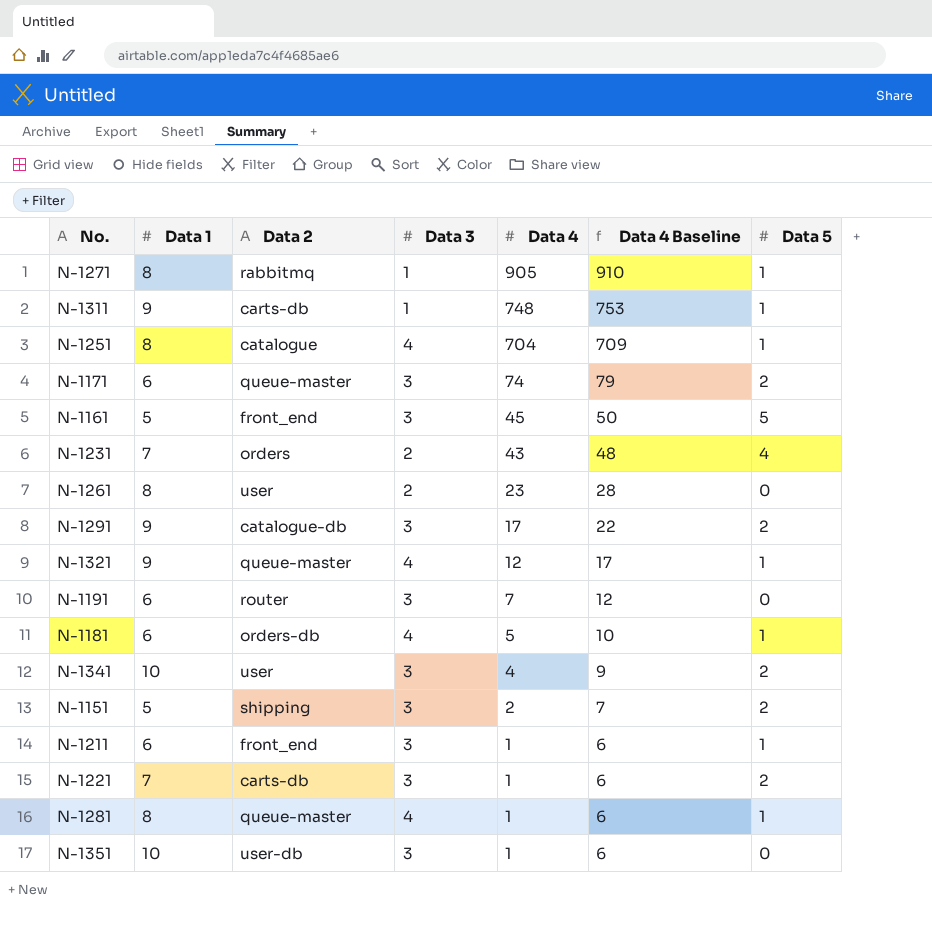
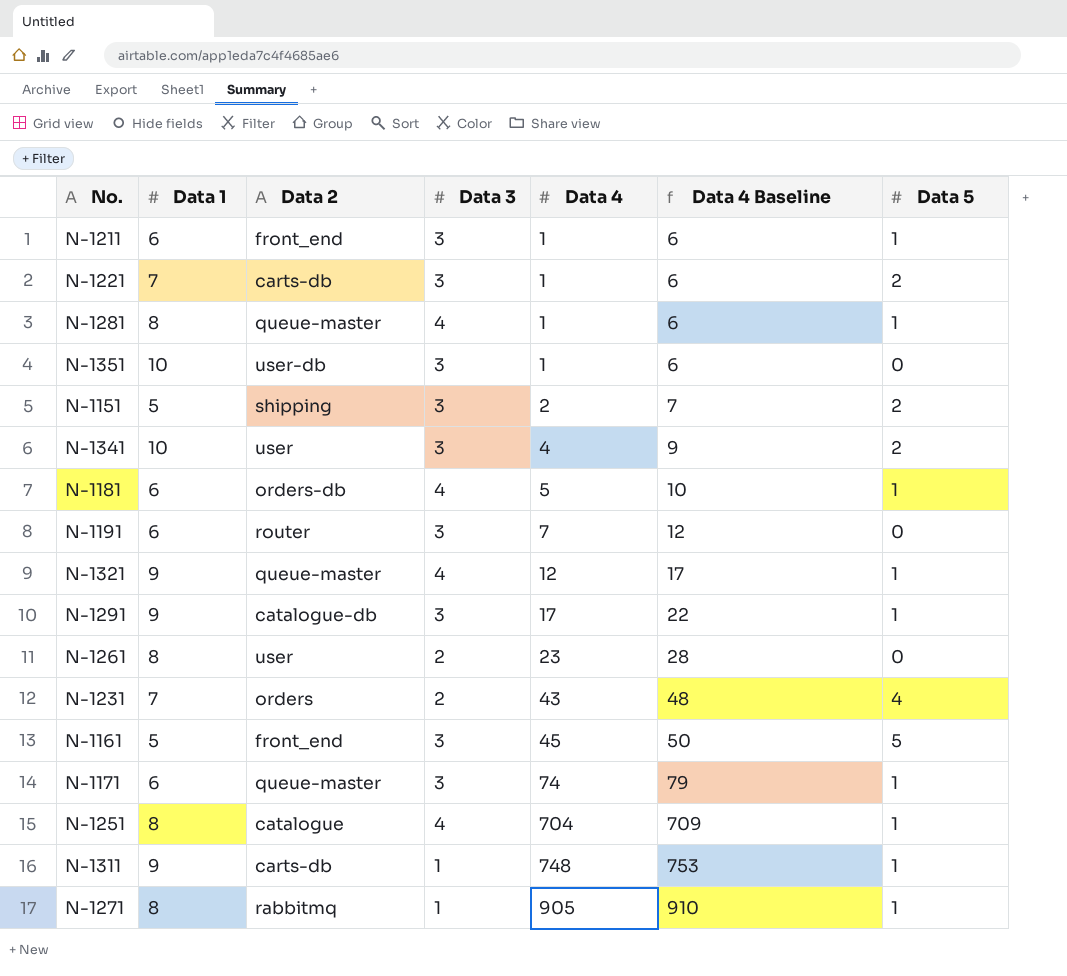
row order: Data 4 descending -> Data 4 ascending
N-1291 | Data 5: 2 -> 1
N-1171 | Data 5: 2 -> 1

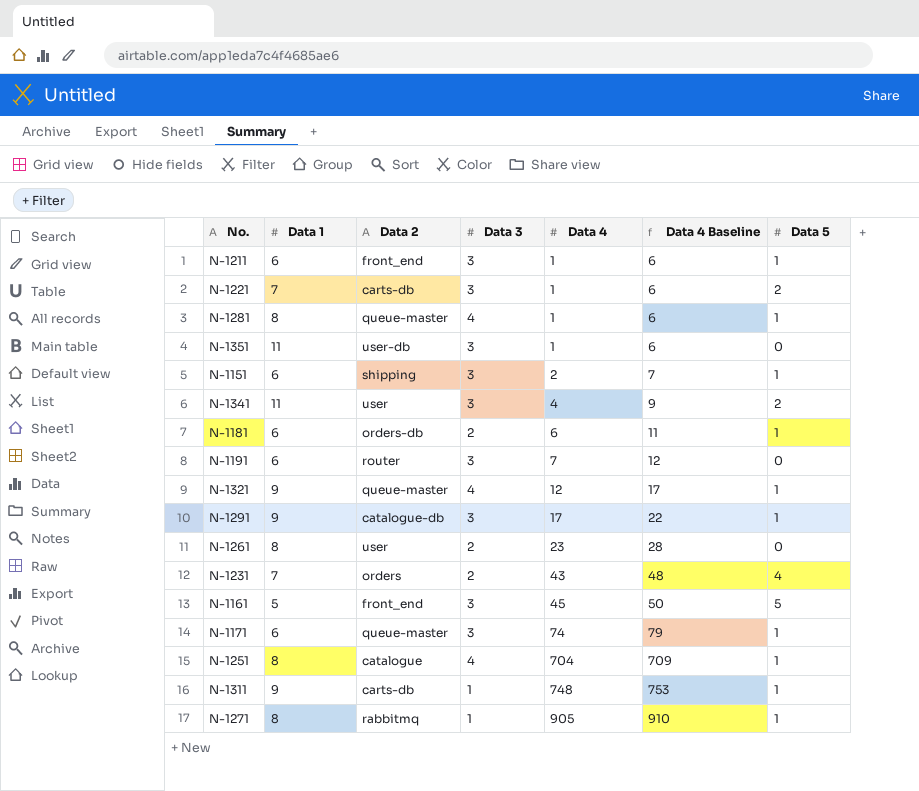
N-1351 | Data 1: 10 -> 11
N-1151 | Data 1: 5 -> 6
N-1151 | Data 5: 2 -> 1
N-1341 | Data 1: 10 -> 11
N-1181 | Data 3: 4 -> 2
N-1181 | Data 4: 5 -> 6
N-1181 | Data 4 Baseline: 10 -> 11

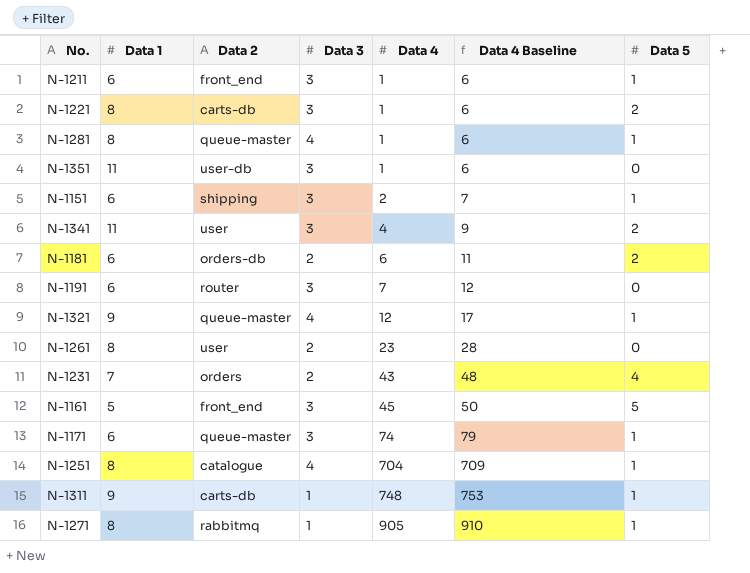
row N-1291: 9 | catalogue-db | 3 | 17 | 22 | 1 -> none
N-1221 | Data 1: 7 -> 8
N-1181 | Data 5: 1 -> 2

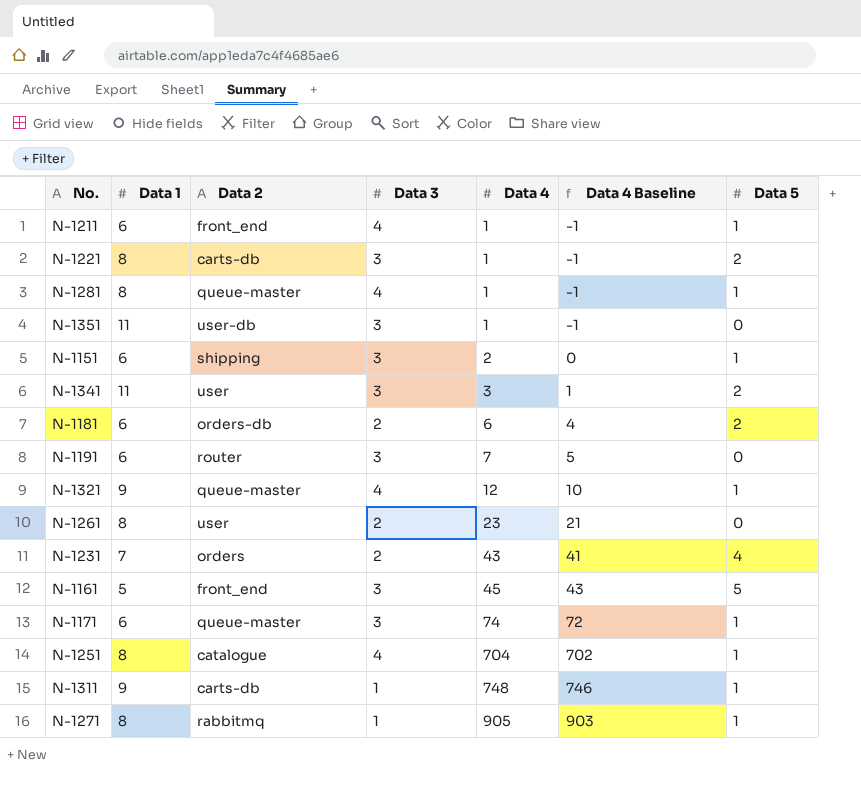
column Data 4 Baseline | formula: [Data 4] + 5 -> [Data 4] - 2
N-1211 | Data 3: 3 -> 4
N-1341 | Data 4: 4 -> 3

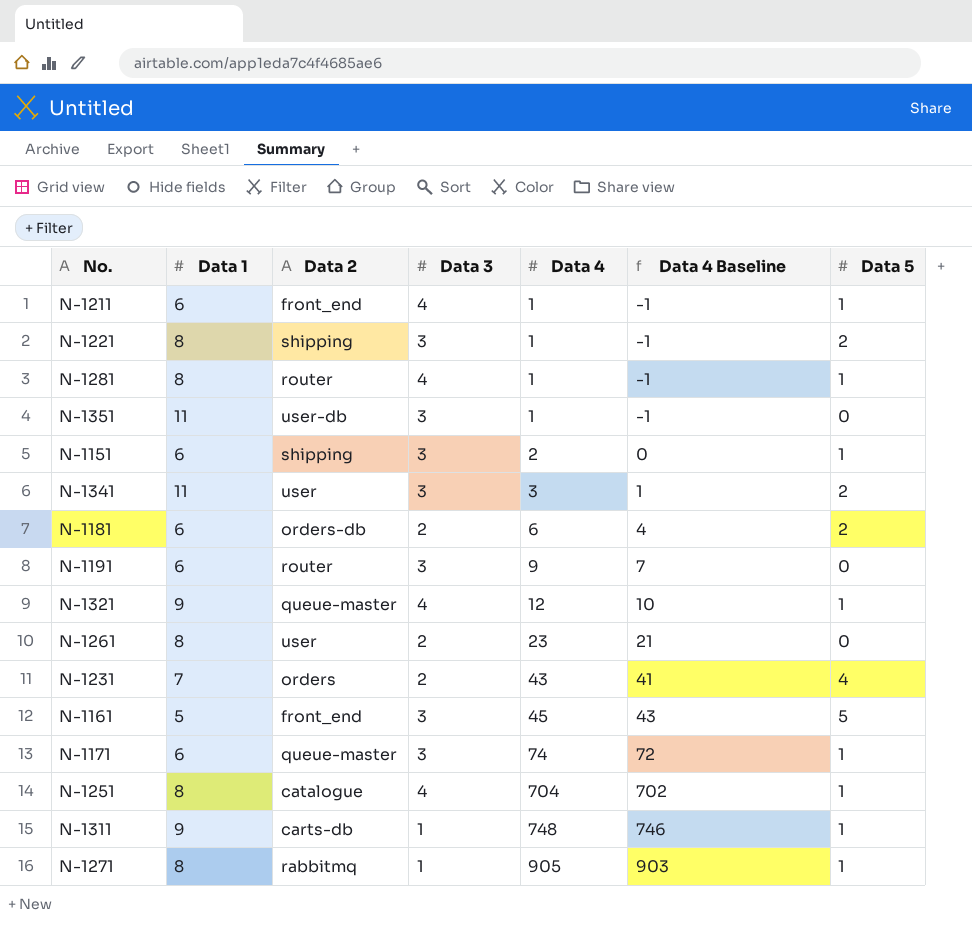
N-1221 | Data 2: carts-db -> shipping
N-1281 | Data 2: queue-master -> router
N-1191 | Data 4: 7 -> 9
N-1191 | Data 4 Baseline: 5 -> 7

